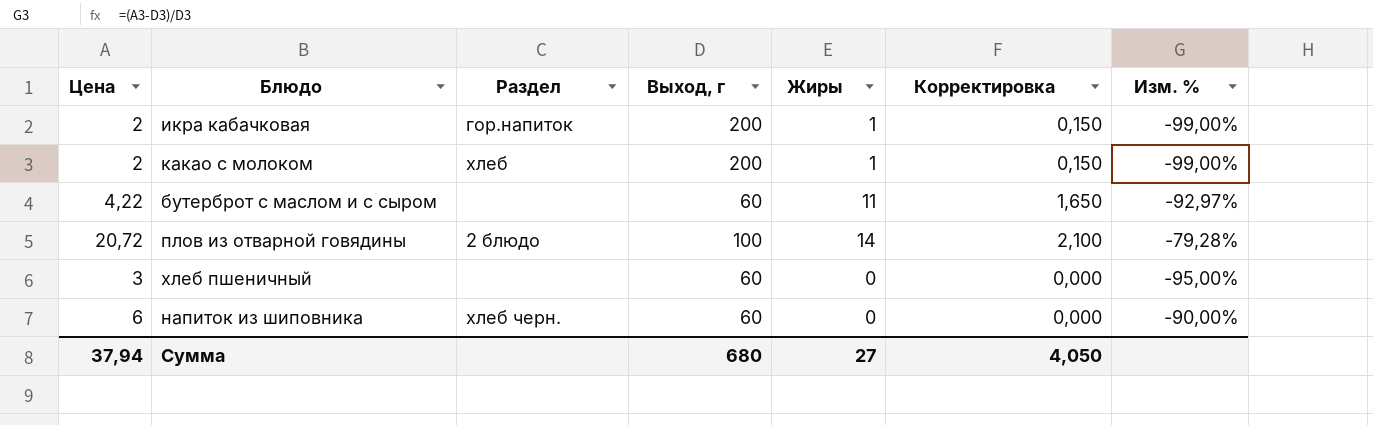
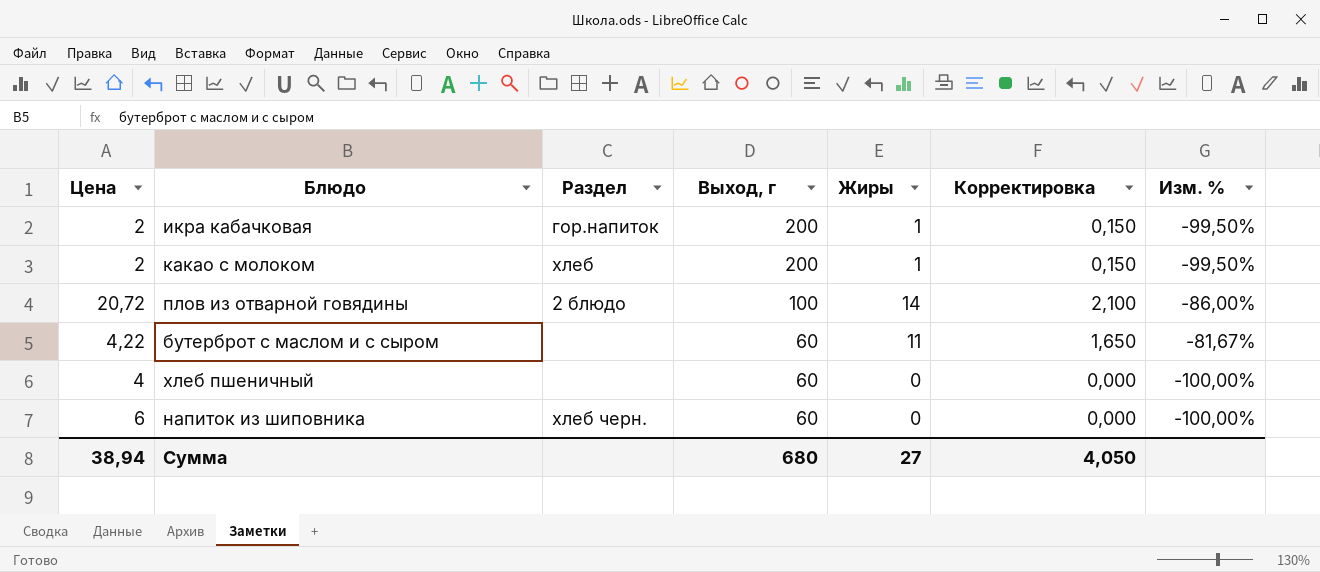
row order: none -> Выход, г descending
column Изм. % | formula: ([Цена] - [Выход, г]) / [Выход, г] -> ([Жиры] - [Выход, г]) / [Выход, г]
хлеб пшеничный | Цена: 3 -> 4
Сумма | Цена: 37,94 -> 38,94

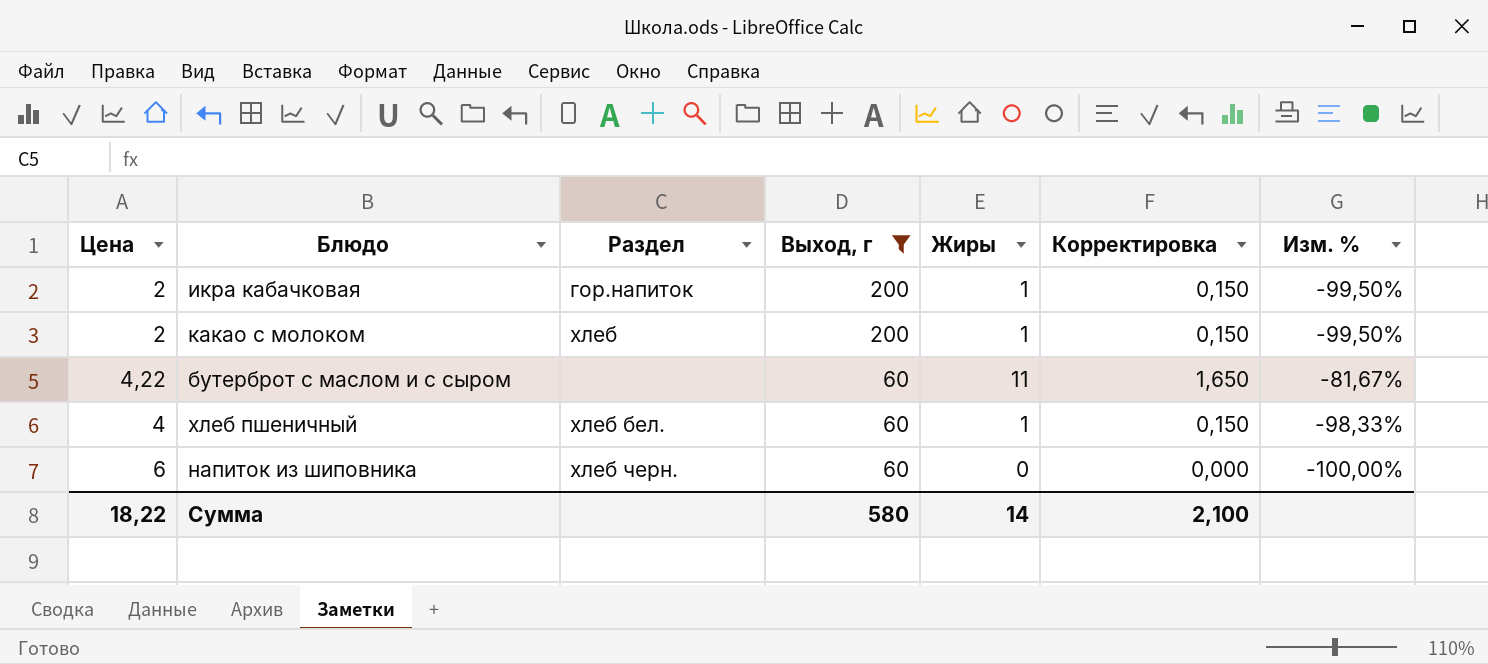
filter: none -> Выход, г != 100
хлеб пшеничный | Раздел: none -> хлеб бел.
хлеб пшеничный | Жиры: 0 -> 1
хлеб пшеничный | Корректировка: 0,000 -> 0,150
хлеб пшеничный | Изм. %: -100,00% -> -98,33%
Сумма | Цена: 38,94 -> 18,22
Сумма | Выход, г: 680 -> 580
Сумма | Жиры: 27 -> 14
Сумма | Корректировка: 4,050 -> 2,100

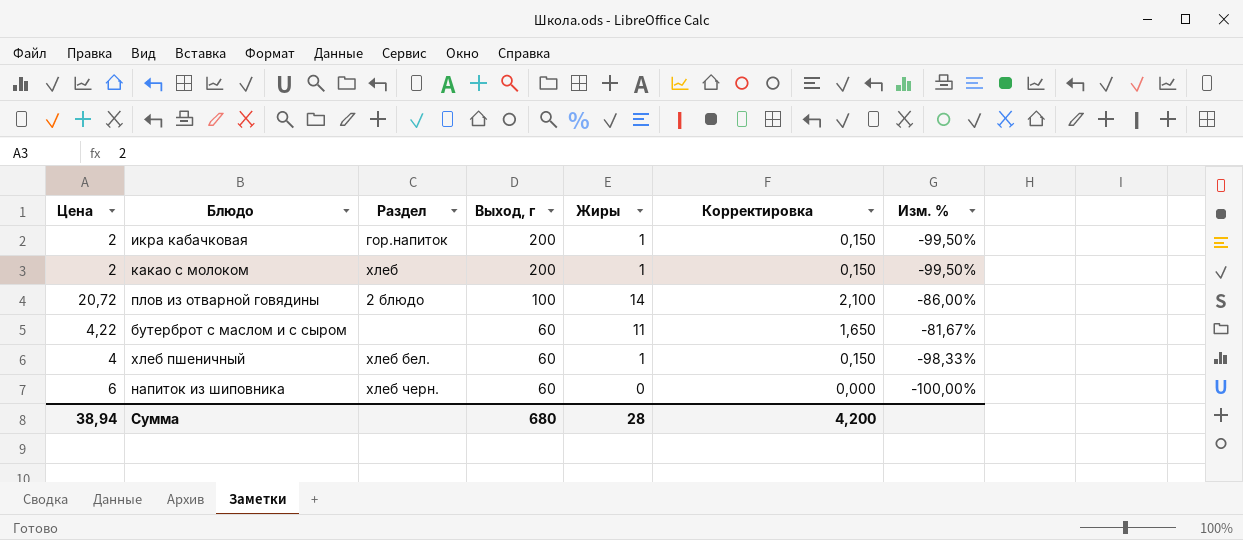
filter: Выход, г != 100 -> none
Сумма | Цена: 18,22 -> 38,94
Сумма | Выход, г: 580 -> 680
Сумма | Жиры: 14 -> 28
Сумма | Корректировка: 2,100 -> 4,200

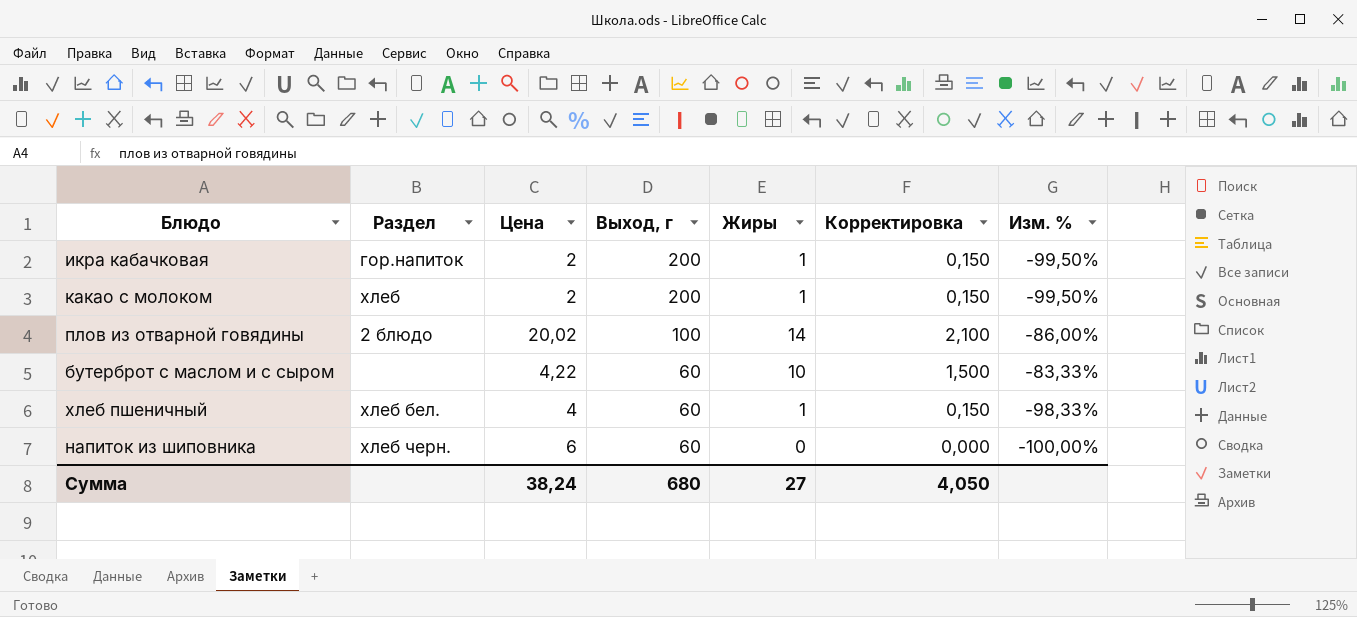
column Цена | position: 1 -> 3
плов из отварной говядины | Цена: 20,72 -> 20,02
бутерброт с маслом и с сыром | Жиры: 11 -> 10
бутерброт с маслом и с сыром | Корректировка: 1,650 -> 1,500
бутерброт с маслом и с сыром | Изм. %: -81,67% -> -83,33%
Сумма | Цена: 38,94 -> 38,24
Сумма | Жиры: 28 -> 27
Сумма | Корректировка: 4,200 -> 4,050

